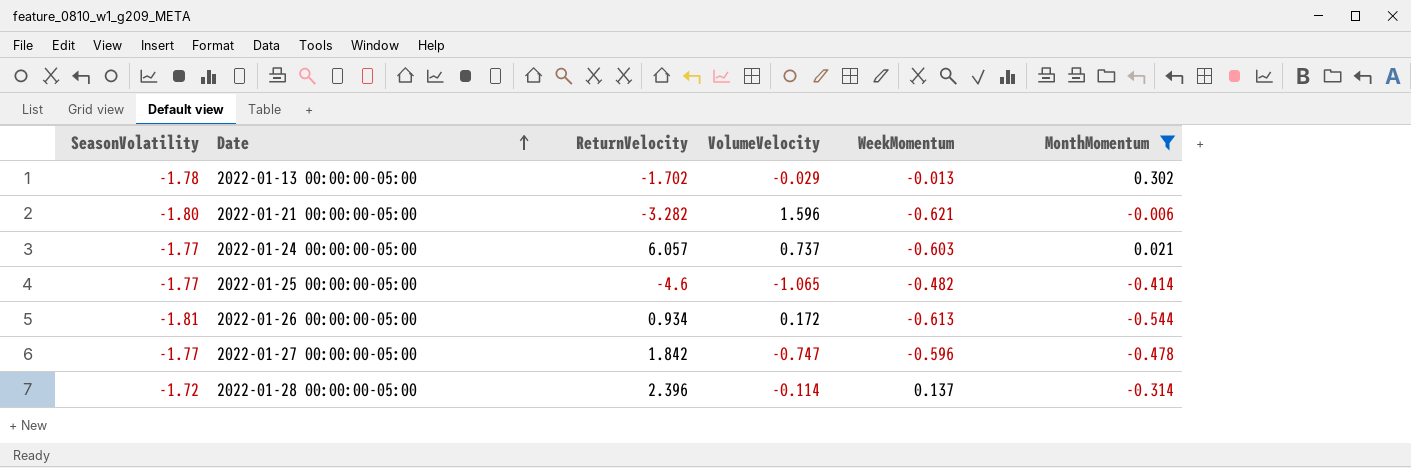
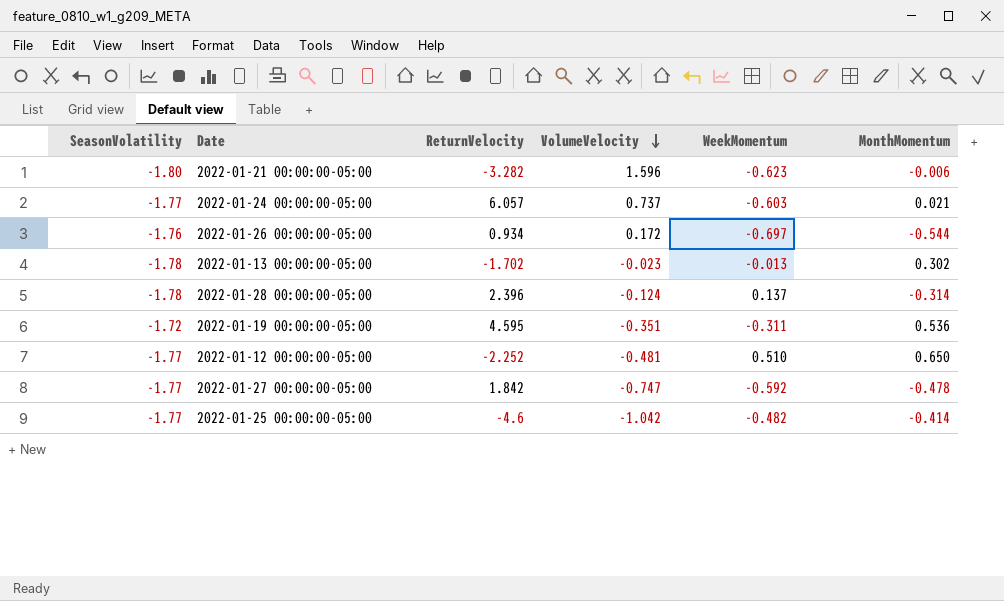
filter: MonthMomentum <= 0.302 -> none
row order: Date ascending -> VolumeVelocity descending
2022-01-21 00:00:00-05:00 | WeekMomentum: -0.621 -> -0.623
2022-01-26 00:00:00-05:00 | SeasonVolatility: -1.81 -> -1.76
2022-01-26 00:00:00-05:00 | WeekMomentum: -0.613 -> -0.697
2022-01-13 00:00:00-05:00 | VolumeVelocity: -0.029 -> -0.023
2022-01-28 00:00:00-05:00 | SeasonVolatility: -1.72 -> -1.78
2022-01-28 00:00:00-05:00 | VolumeVelocity: -0.114 -> -0.124
2022-01-27 00:00:00-05:00 | WeekMomentum: -0.596 -> -0.592
2022-01-25 00:00:00-05:00 | VolumeVelocity: -1.065 -> -1.042

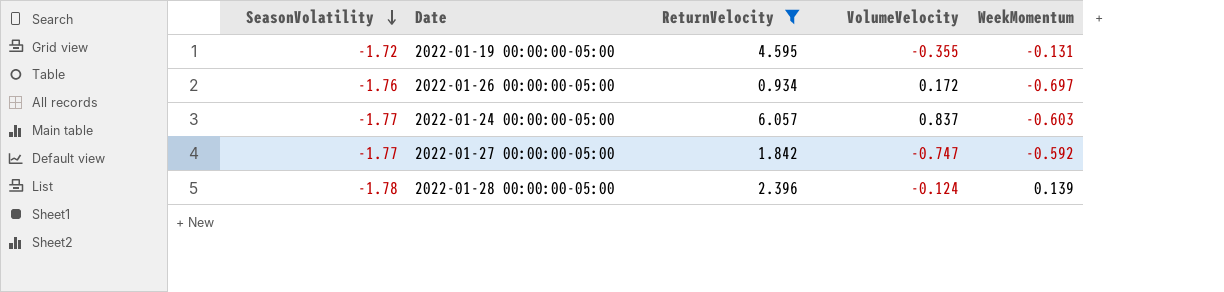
filter: none -> ReturnVelocity >= 0.934
row order: VolumeVelocity descending -> SeasonVolatility descending
column MonthMomentum | position: 6 -> none
2022-01-19 00:00:00-05:00 | VolumeVelocity: -0.351 -> -0.355
2022-01-19 00:00:00-05:00 | WeekMomentum: -0.311 -> -0.131
2022-01-24 00:00:00-05:00 | VolumeVelocity: 0.737 -> 0.837
2022-01-28 00:00:00-05:00 | WeekMomentum: 0.137 -> 0.139

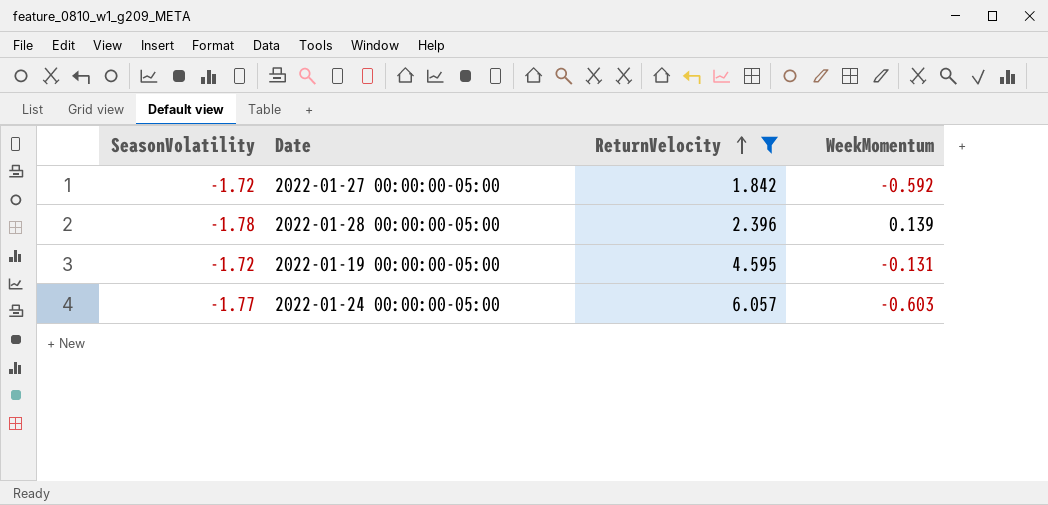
row order: SeasonVolatility descending -> ReturnVelocity ascending
column VolumeVelocity | position: 4 -> none
row 2022-01-26 00:00:00-05:00: -1.76 | 0.934 | 0.172 | -0.697 -> none
2022-01-27 00:00:00-05:00 | SeasonVolatility: -1.77 -> -1.72

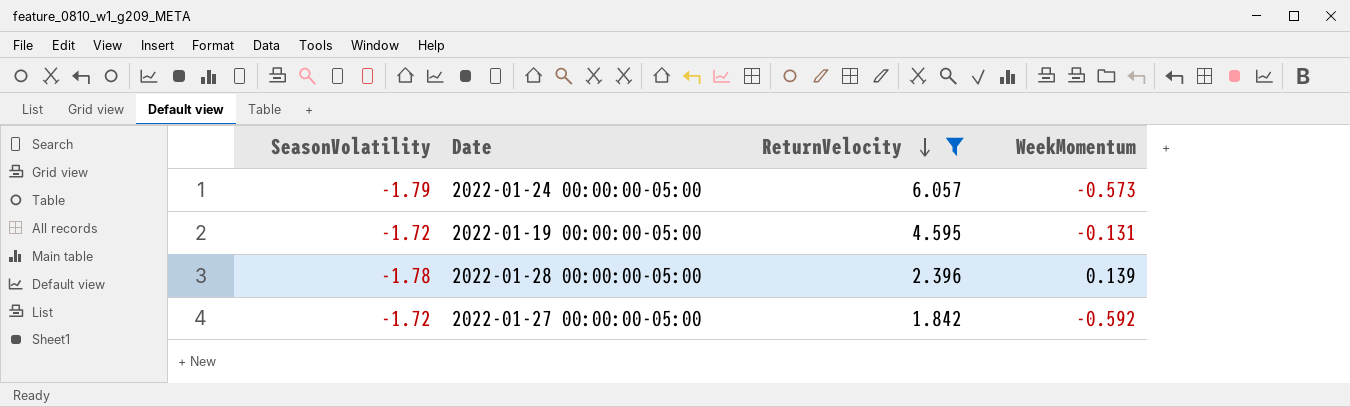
row order: ReturnVelocity ascending -> ReturnVelocity descending
2022-01-24 00:00:00-05:00 | SeasonVolatility: -1.77 -> -1.79
2022-01-24 00:00:00-05:00 | WeekMomentum: -0.603 -> -0.573

